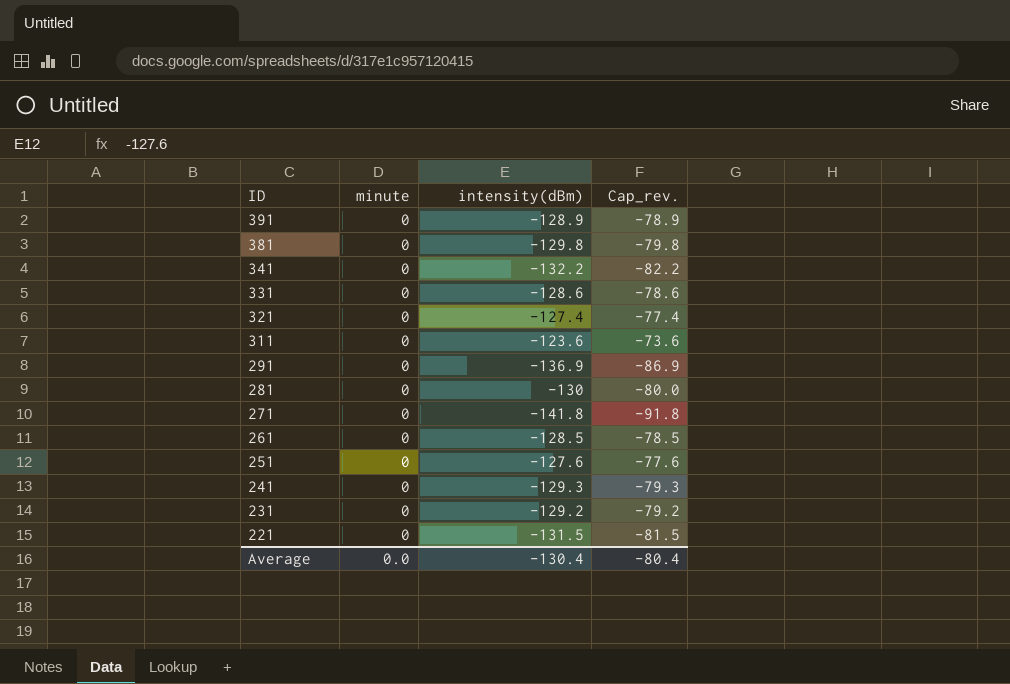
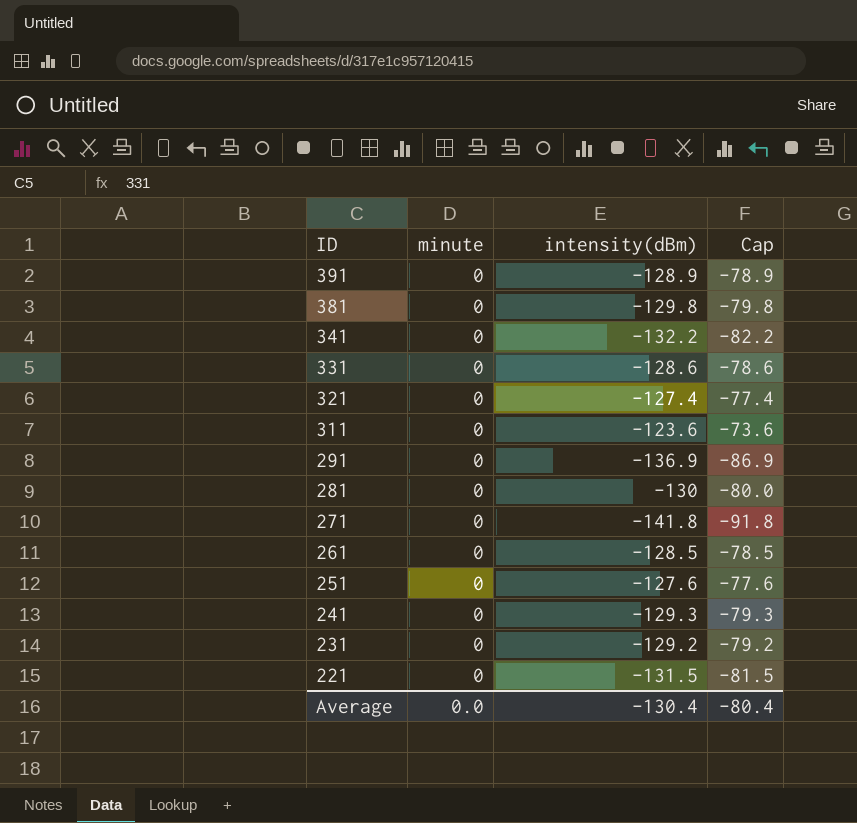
column name: Cap_rev. -> Cap

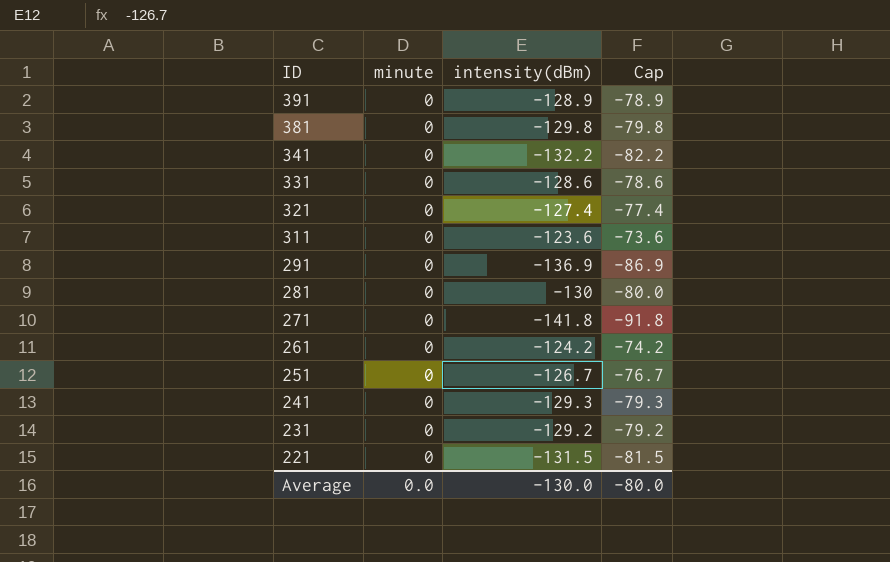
261 | intensity(dBm): -128.5 -> -124.2
261 | Cap: -78.5 -> -74.2
251 | intensity(dBm): -127.6 -> -126.7
251 | Cap: -77.6 -> -76.7
Average | intensity(dBm): -130.4 -> -130.0
Average | Cap: -80.4 -> -80.0

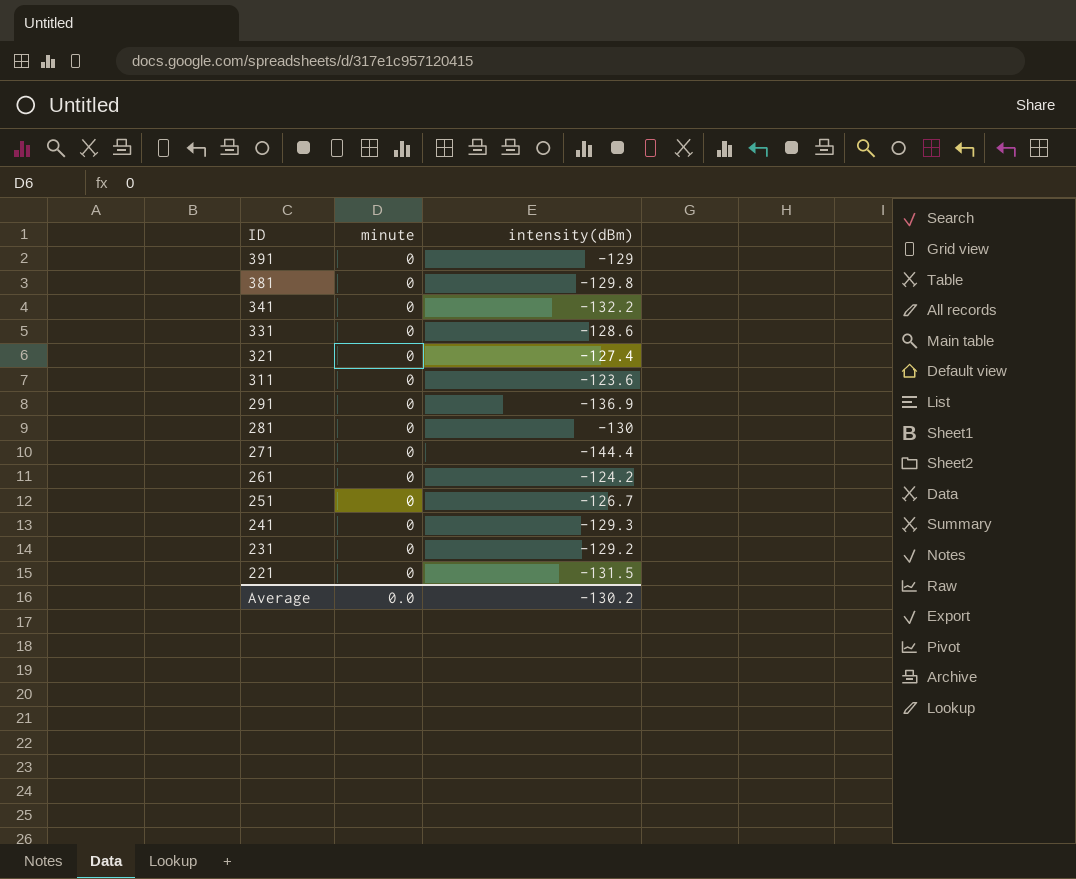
column Cap | formula: [intensity(dBm)] + 50 -> none
391 | intensity(dBm): -128.9 -> -129
271 | intensity(dBm): -141.8 -> -144.4
Average | intensity(dBm): -130.0 -> -130.2

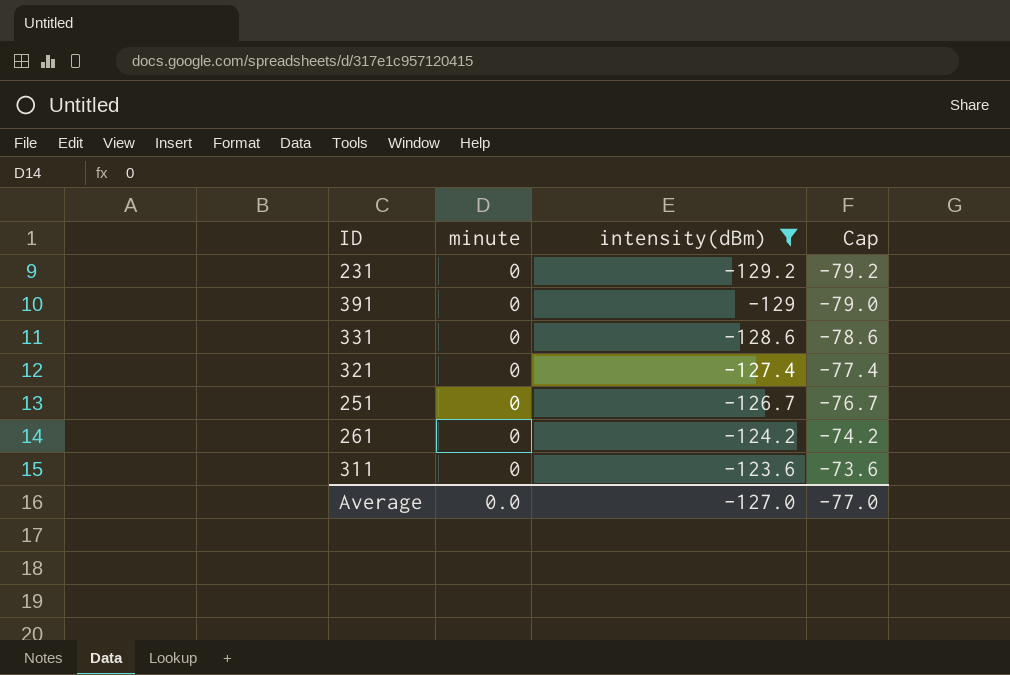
filter: none -> intensity(dBm) >= -129.2
row order: ID descending -> intensity(dBm) ascending
column Cap | formula: none -> [intensity(dBm)] + 50
Average | intensity(dBm): -130.2 -> -127.0

